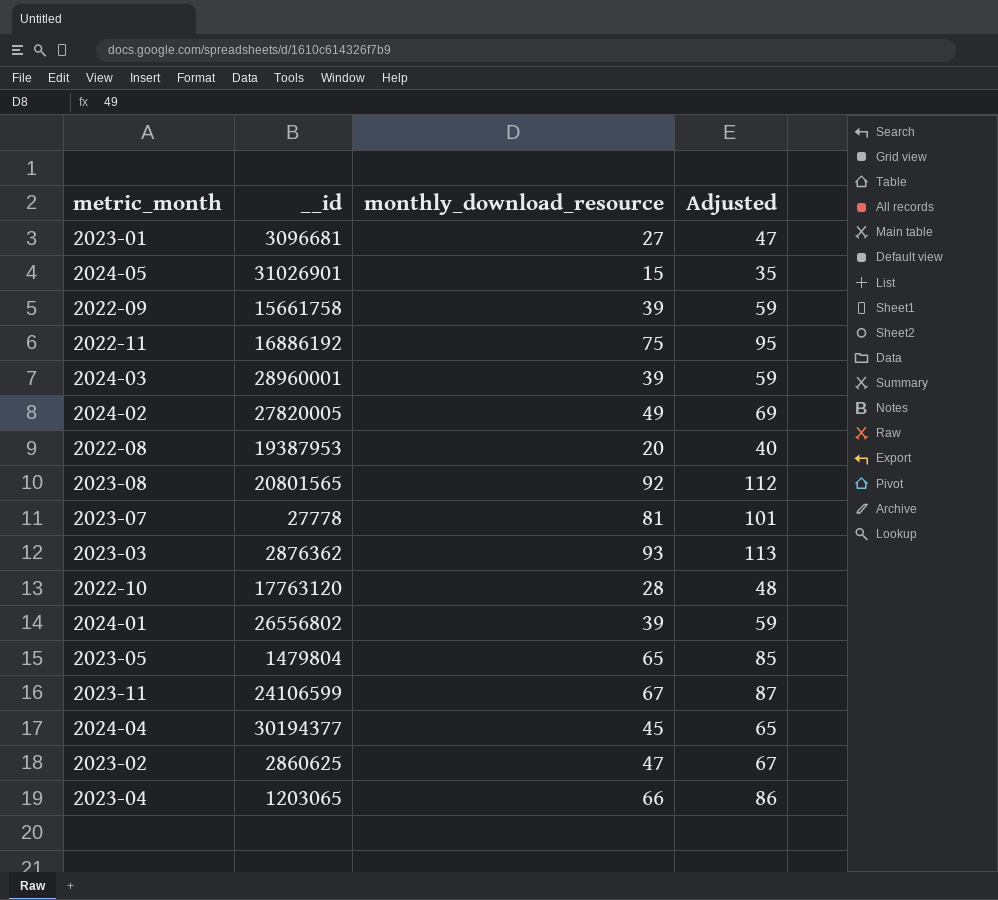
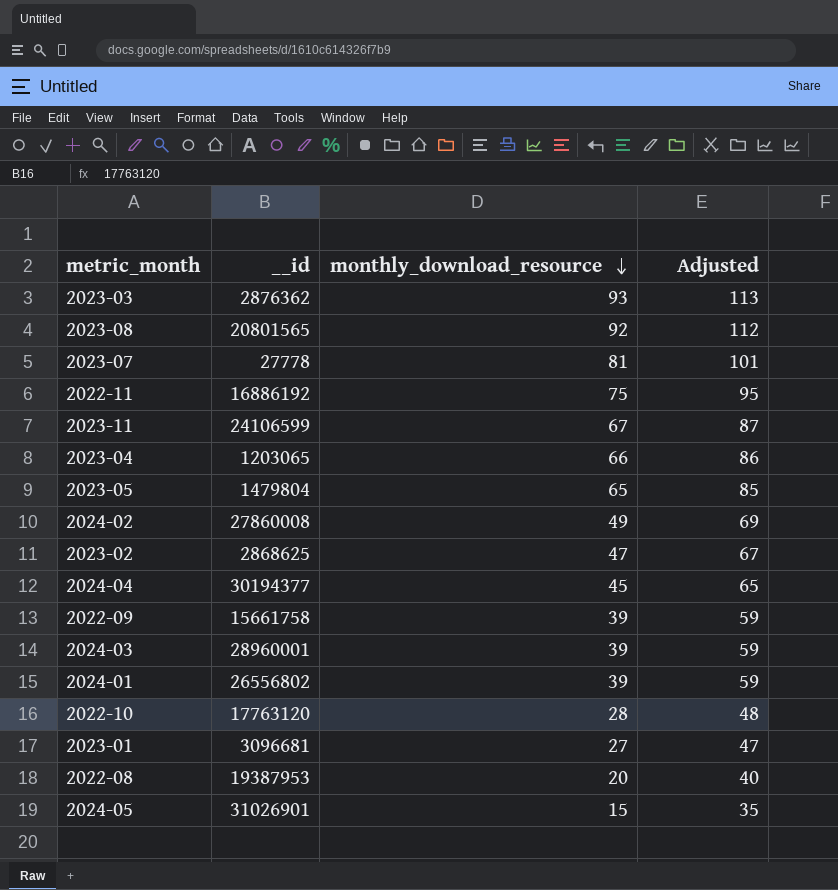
row order: none -> monthly_download_resource descending
2024-02 | __id: 27820005 -> 27860008
2023-02 | __id: 2860625 -> 2868625

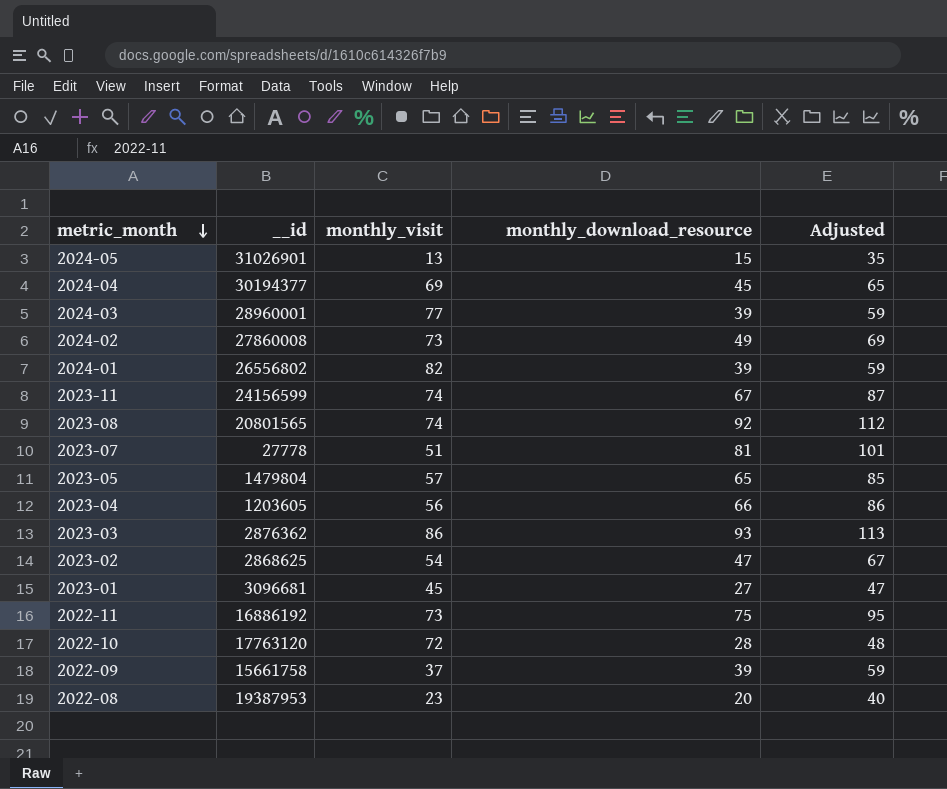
row order: monthly_download_resource descending -> metric_month descending
column monthly_visit | position: none -> 3
2023-11 | __id: 24106599 -> 24156599
2023-04 | __id: 1203065 -> 1203605

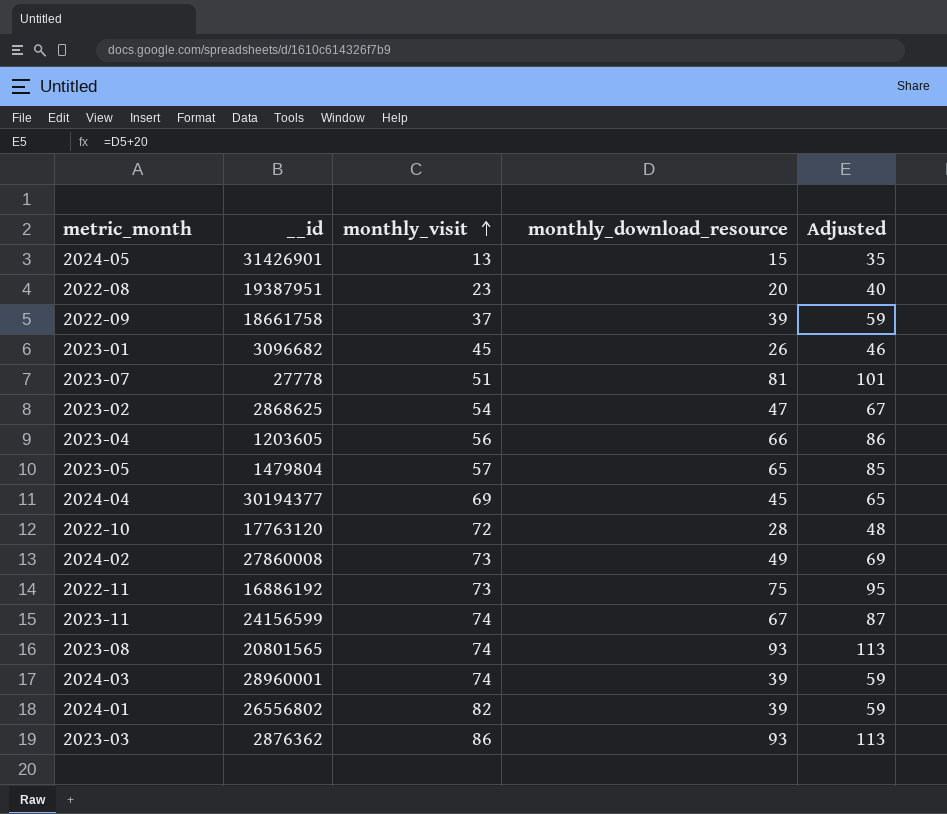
row order: metric_month descending -> monthly_visit ascending
2024-05 | __id: 31026901 -> 31426901
2022-08 | __id: 19387953 -> 19387951
2022-09 | __id: 15661758 -> 18661758
2023-01 | __id: 3096681 -> 3096682
2023-01 | monthly_download_resource: 27 -> 26
2023-01 | Adjusted: 47 -> 46
2023-08 | monthly_download_resource: 92 -> 93
2023-08 | Adjusted: 112 -> 113
2024-03 | monthly_visit: 77 -> 74

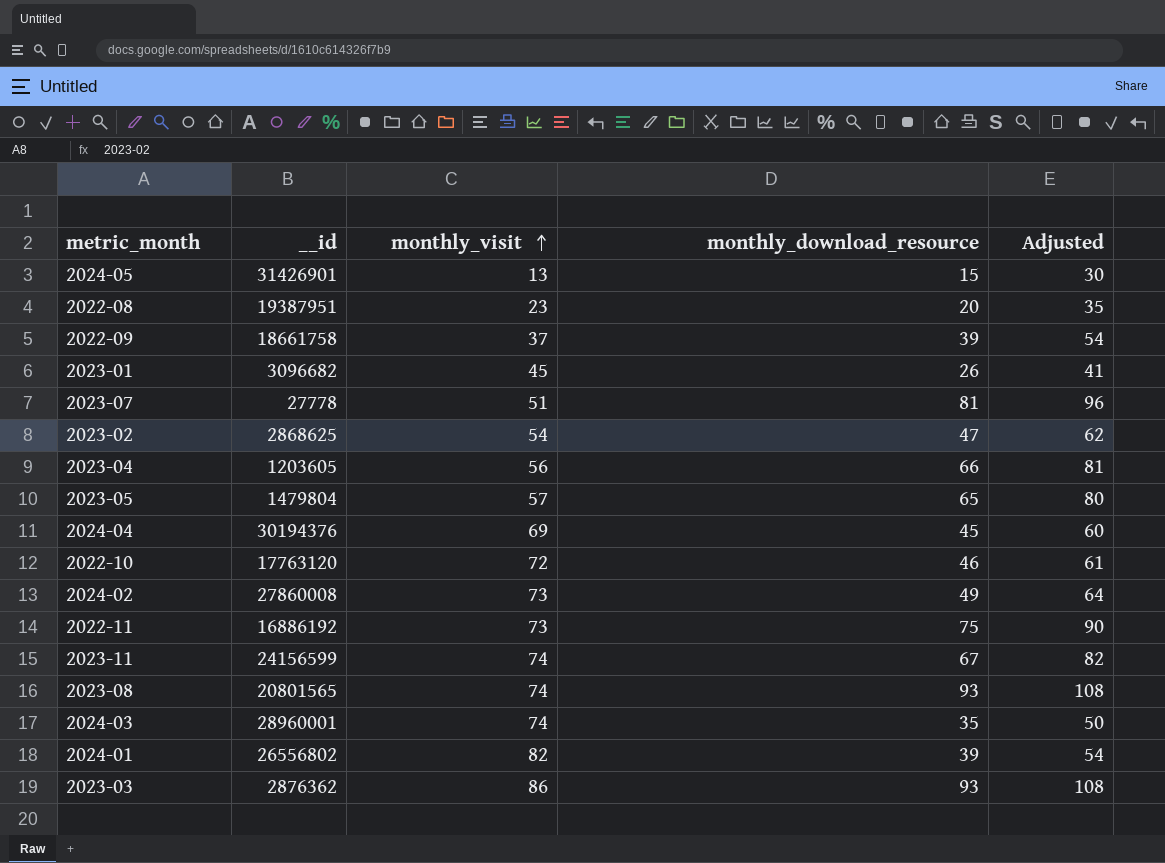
column Adjusted | formula: [monthly_download_resource] + 20 -> [monthly_download_resource] + 15
2024-04 | __id: 30194377 -> 30194376
2022-10 | monthly_download_resource: 28 -> 46
2024-03 | monthly_download_resource: 39 -> 35

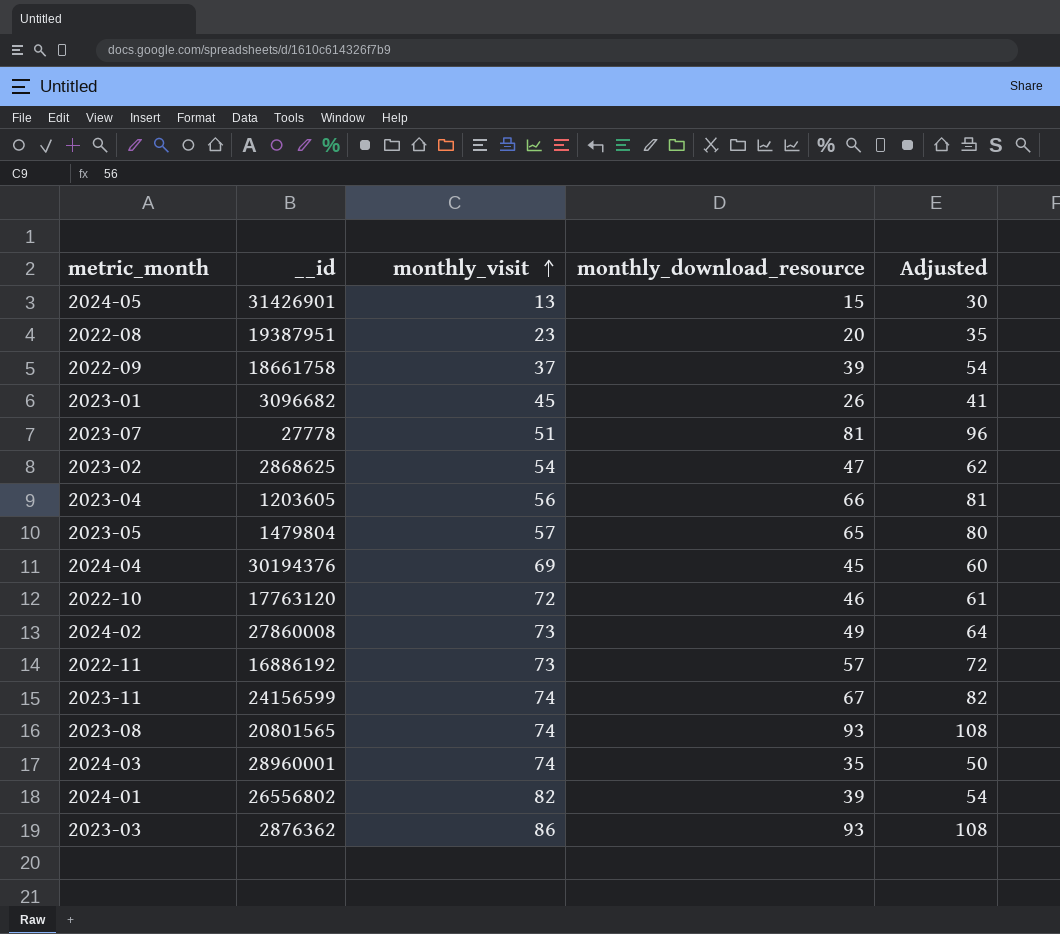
2022-11 | monthly_download_resource: 75 -> 57
2022-11 | Adjusted: 90 -> 72

